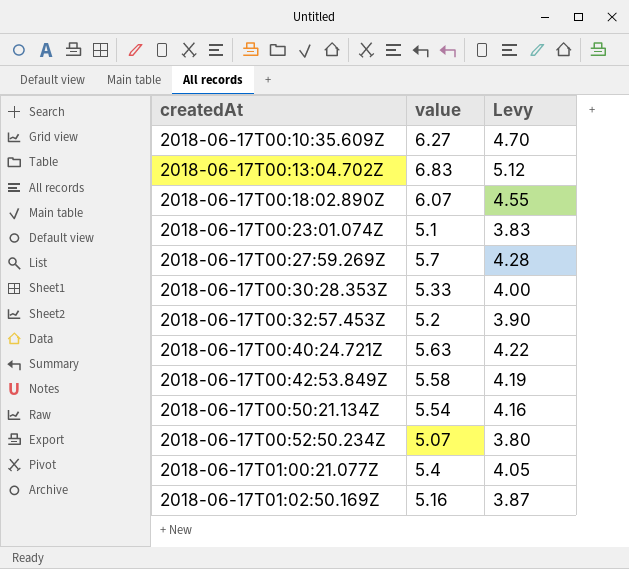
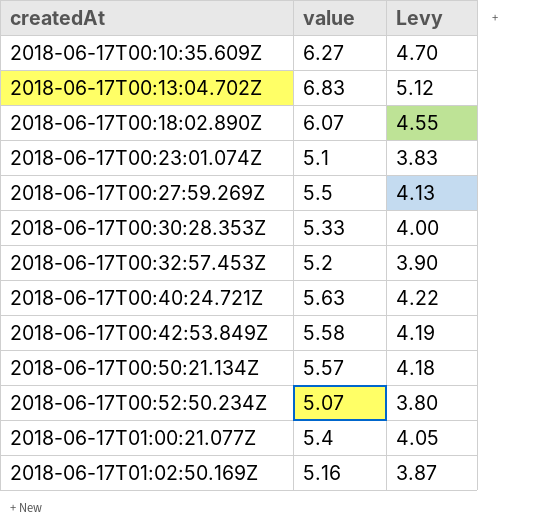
2018-06-17T00:27:59.269Z | value: 5.7 -> 5.5
2018-06-17T00:27:59.269Z | Levy: 4.28 -> 4.13
2018-06-17T00:50:21.134Z | value: 5.54 -> 5.57
2018-06-17T00:50:21.134Z | Levy: 4.16 -> 4.18

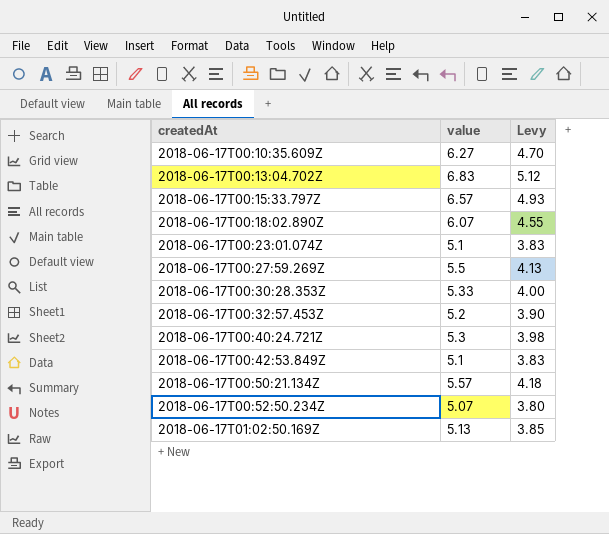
row 2018-06-17T01:00:21.077Z: 5.4 | 4.05 -> none
row 2018-06-17T00:15:33.797Z: none -> 6.57 | 4.93
2018-06-17T00:40:24.721Z | value: 5.63 -> 5.3
2018-06-17T00:40:24.721Z | Levy: 4.22 -> 3.98
2018-06-17T00:42:53.849Z | value: 5.58 -> 5.1
2018-06-17T00:42:53.849Z | Levy: 4.19 -> 3.83
2018-06-17T01:02:50.169Z | value: 5.16 -> 5.13
2018-06-17T01:02:50.169Z | Levy: 3.87 -> 3.85

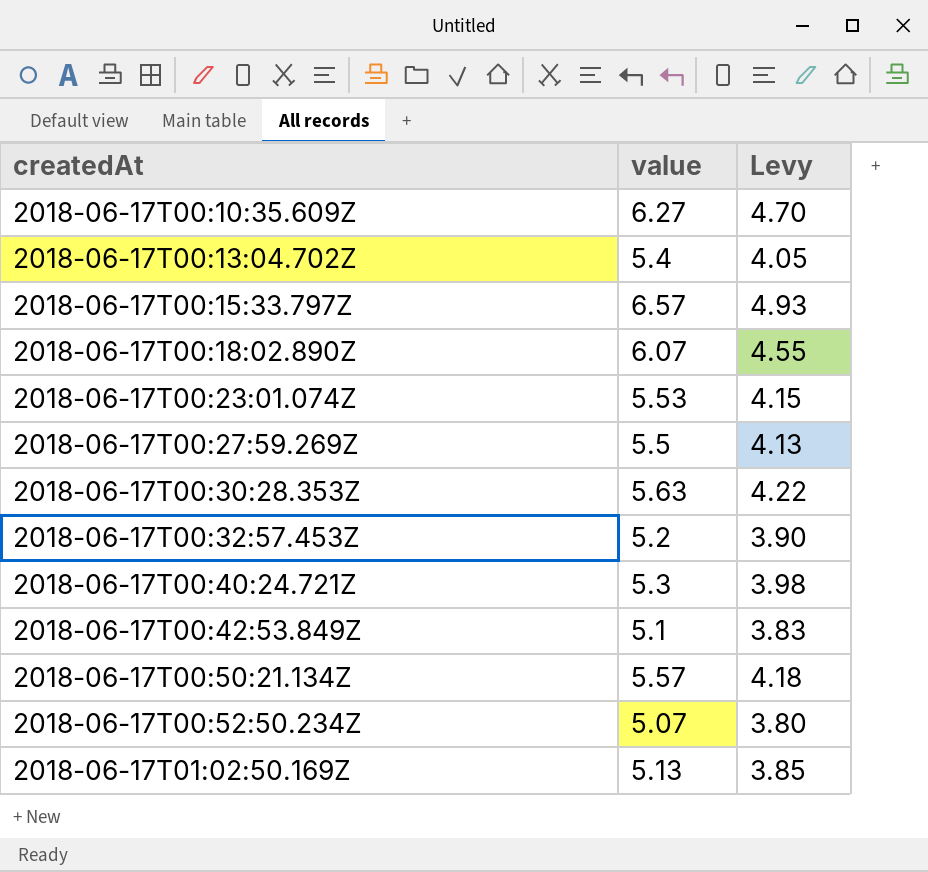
2018-06-17T00:13:04.702Z | value: 6.83 -> 5.4
2018-06-17T00:13:04.702Z | Levy: 5.12 -> 4.05
2018-06-17T00:23:01.074Z | value: 5.1 -> 5.53
2018-06-17T00:23:01.074Z | Levy: 3.83 -> 4.15
2018-06-17T00:30:28.353Z | value: 5.33 -> 5.63
2018-06-17T00:30:28.353Z | Levy: 4.00 -> 4.22

